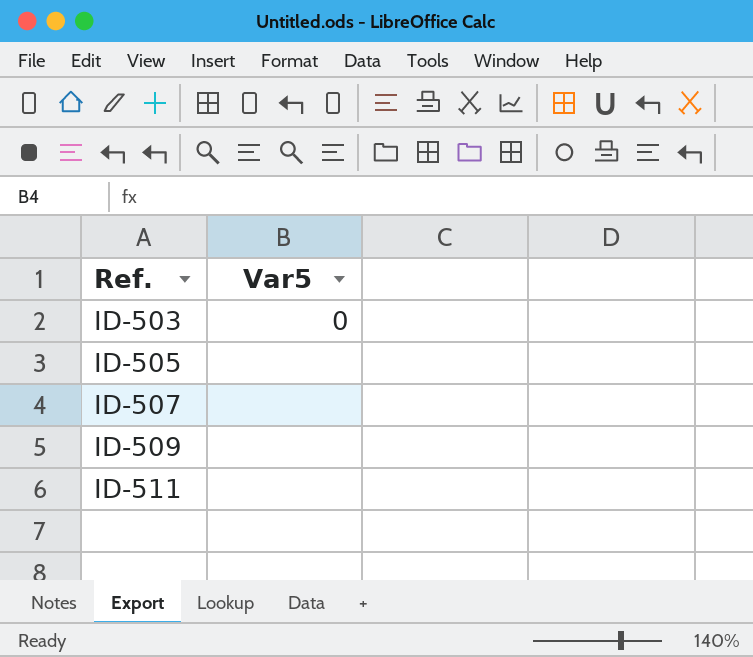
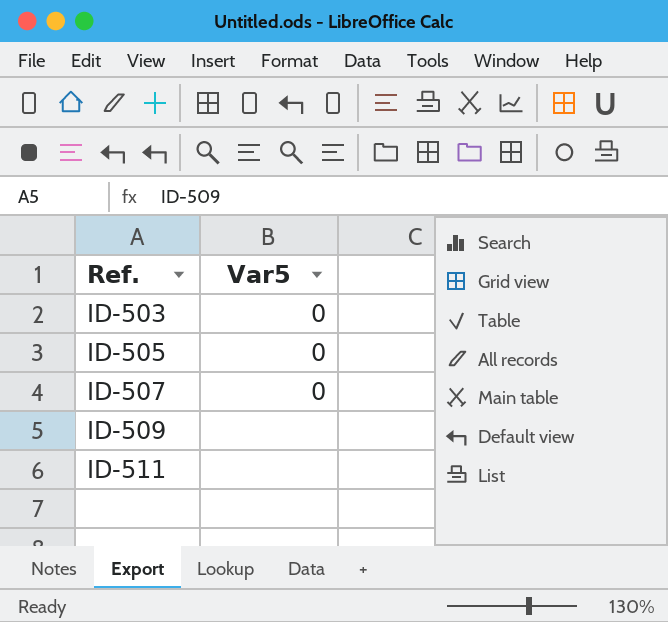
ID-505 | Var5: none -> 0
ID-507 | Var5: none -> 0

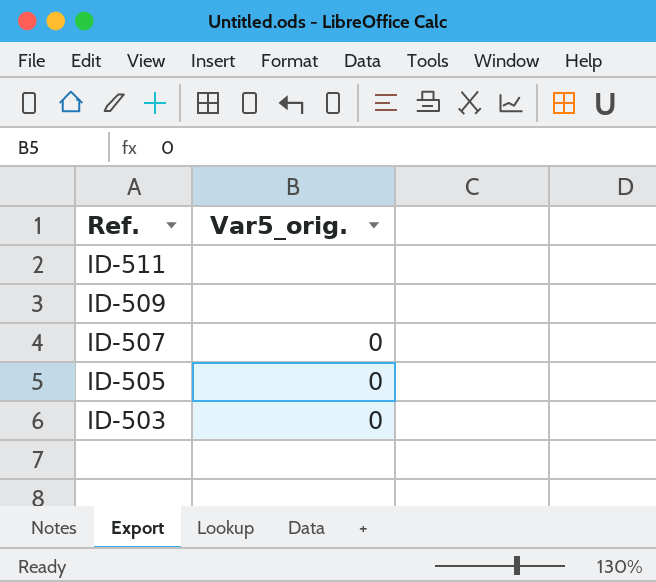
row order: Ref. ascending -> Ref. descending
column name: Var5 -> Var5_orig.

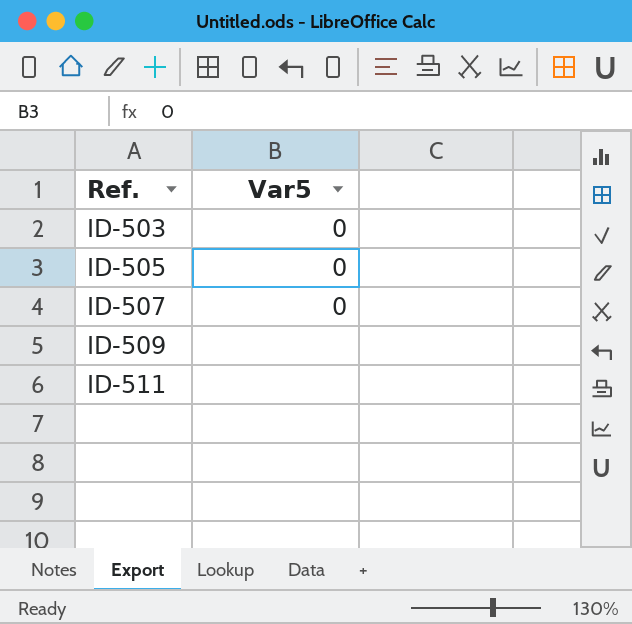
row order: Ref. descending -> Ref. ascending
column name: Var5_orig. -> Var5

